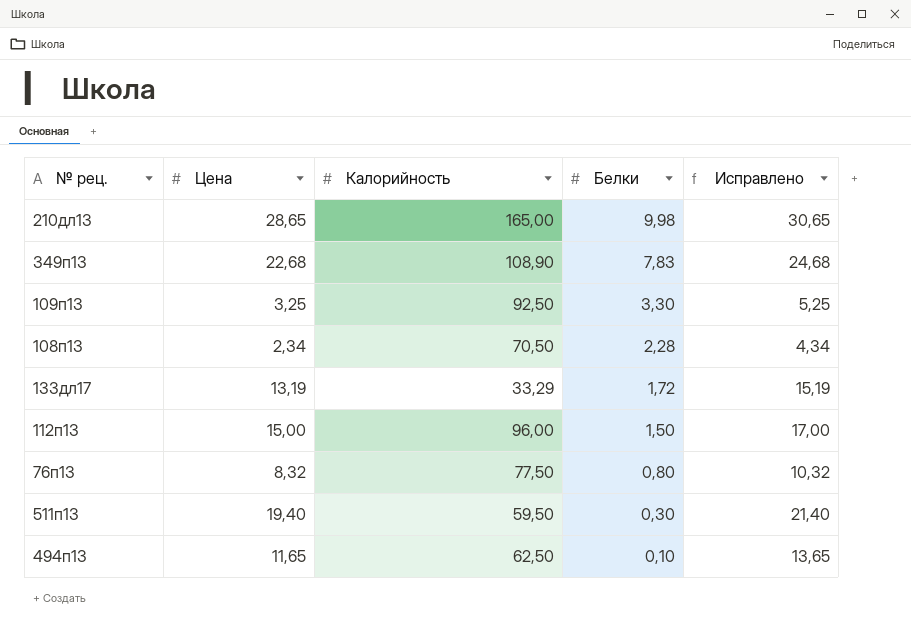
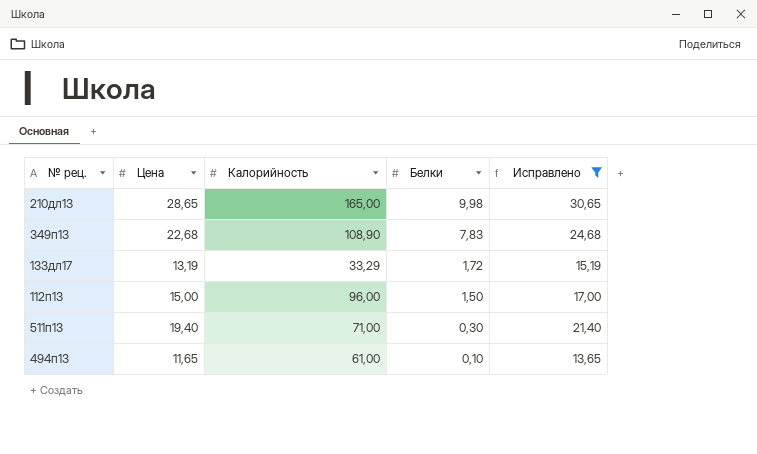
filter: none -> Исправлено >= 13,65
511п13 | Калорийность: 59,50 -> 71,00
494п13 | Калорийность: 62,50 -> 61,00

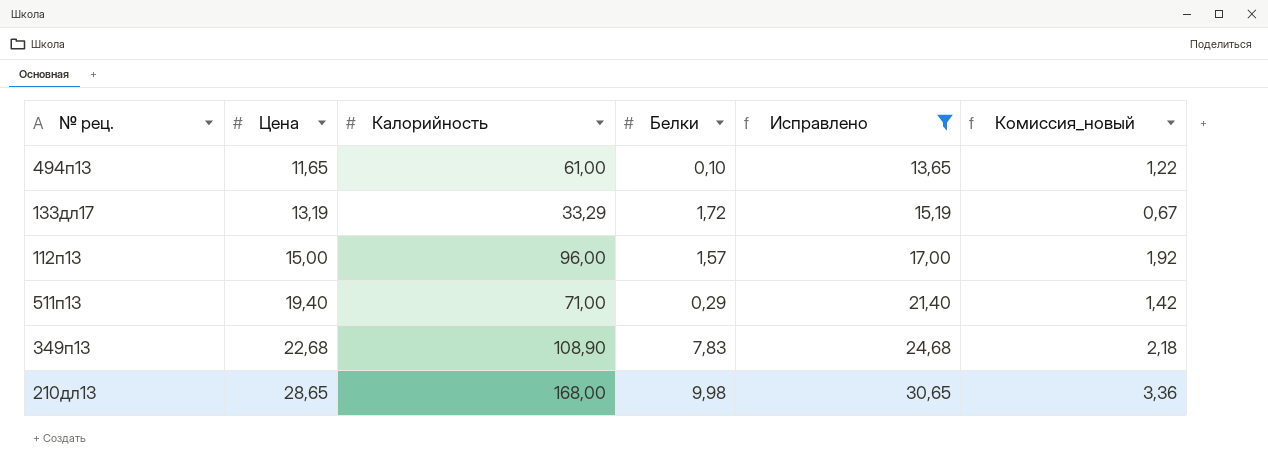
row order: Белки descending -> Цена ascending
column Комиссия_новый | formula: none -> [Калорийность] * 0,02
112п13 | Белки: 1,50 -> 1,57
511п13 | Белки: 0,30 -> 0,29
210дл13 | Калорийность: 165,00 -> 168,00

